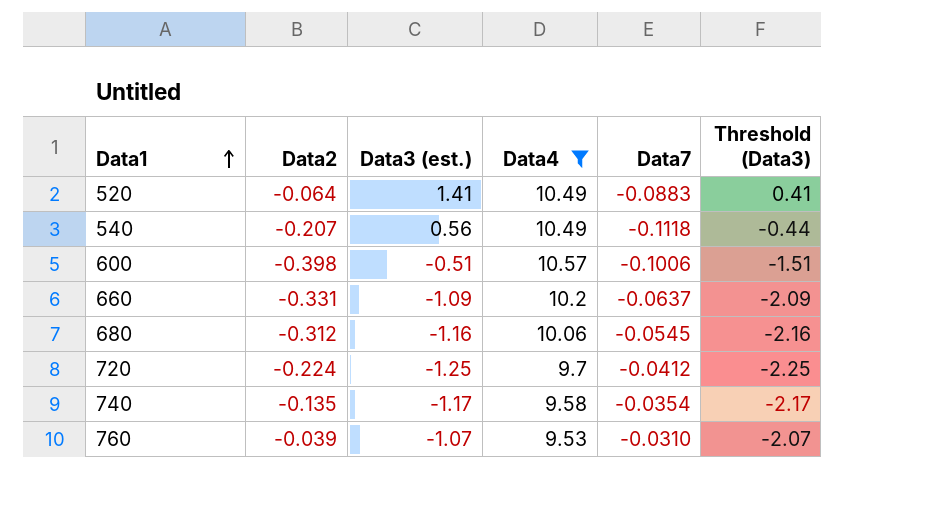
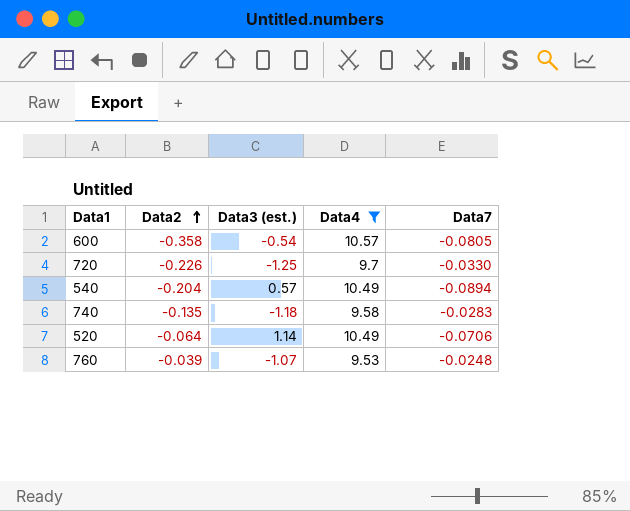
row order: Data1 ascending -> Data2 ascending
column Threshold (Data3) | formula: [Data3 (est.)] - 1 -> none
row 660: -0.331 | -1.09 | 10.2 | -0.0637 | -2.09 -> none
row 680: -0.312 | -1.16 | 10.06 | -0.0545 | -2.16 -> none
600 | Data2: -0.398 -> -0.358
600 | Data3 (est.): -0.51 -> -0.54
600 | Data7: -0.1006 -> -0.0805
720 | Data2: -0.224 -> -0.226
720 | Data7: -0.0412 -> -0.0330
540 | Data2: -0.207 -> -0.204
540 | Data3 (est.): 0.56 -> 0.57
540 | Data7: -0.1118 -> -0.0894
740 | Data3 (est.): -1.17 -> -1.18
740 | Data7: -0.0354 -> -0.0283
520 | Data3 (est.): 1.41 -> 1.14
520 | Data7: -0.0883 -> -0.0706
760 | Data7: -0.0310 -> -0.0248

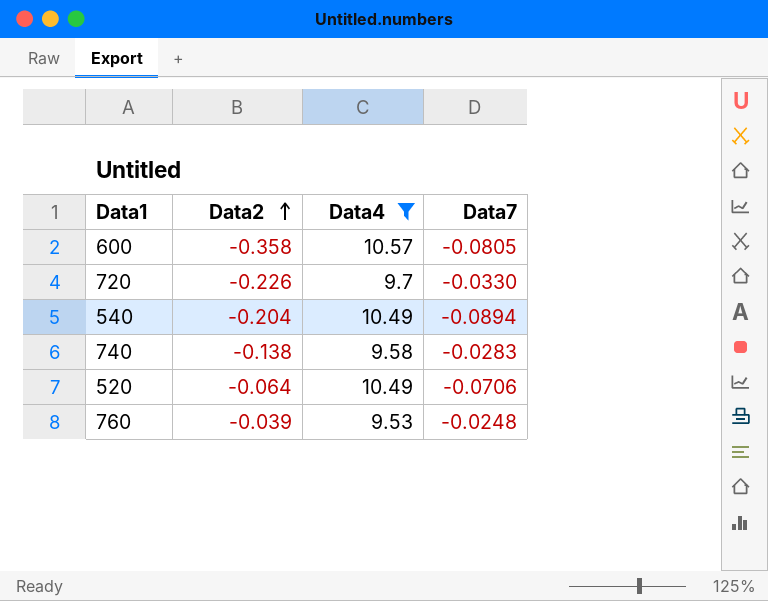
column Data3 (est.) | position: 3 -> none
740 | Data2: -0.135 -> -0.138

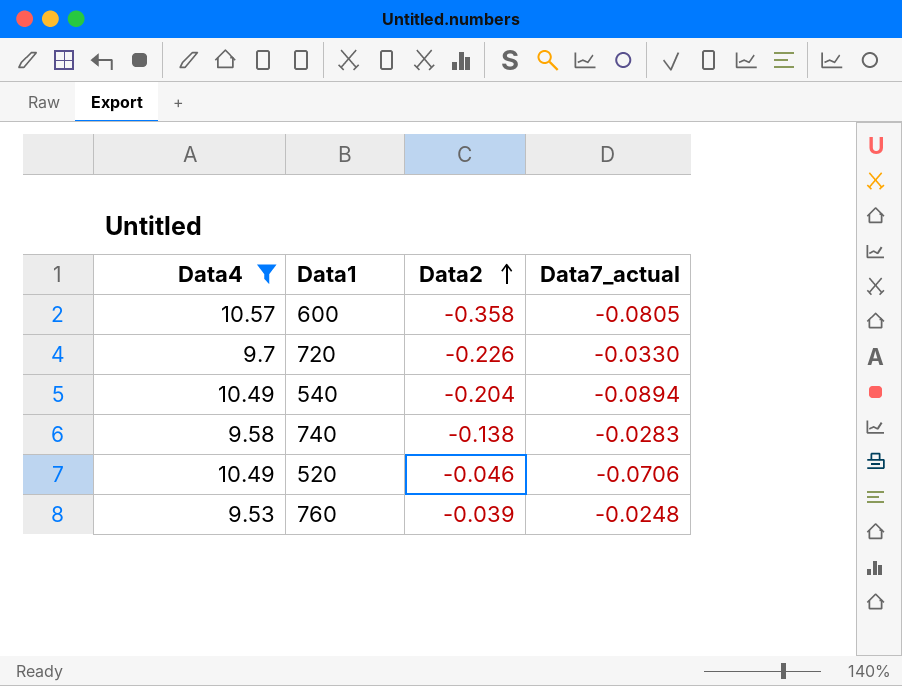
column Data4 | position: 3 -> 1
column name: Data7 -> Data7_actual
520 | Data2: -0.064 -> -0.046

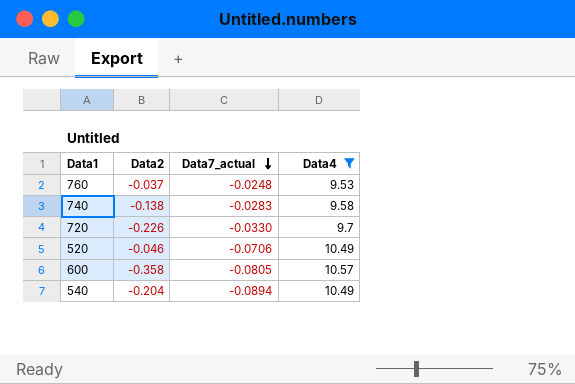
row order: Data2 ascending -> Data7_actual descending
column Data4 | position: 1 -> 4
760 | Data2: -0.039 -> -0.037

